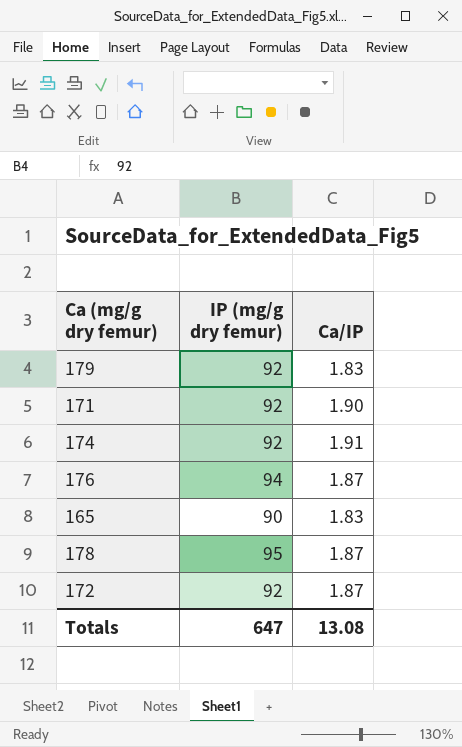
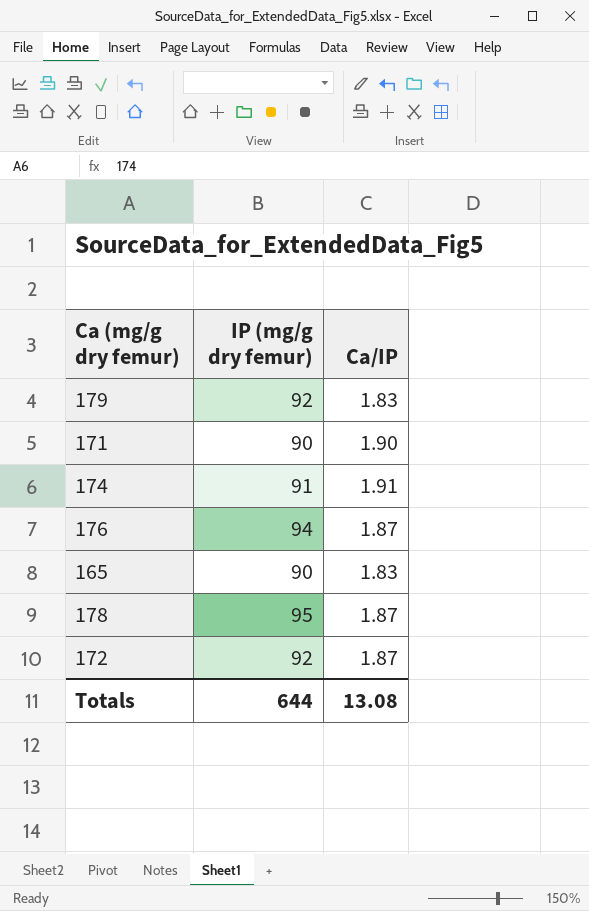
171 | IP (mg/g dry femur): 92 -> 90
174 | IP (mg/g dry femur): 92 -> 91
Totals | IP (mg/g dry femur): 647 -> 644

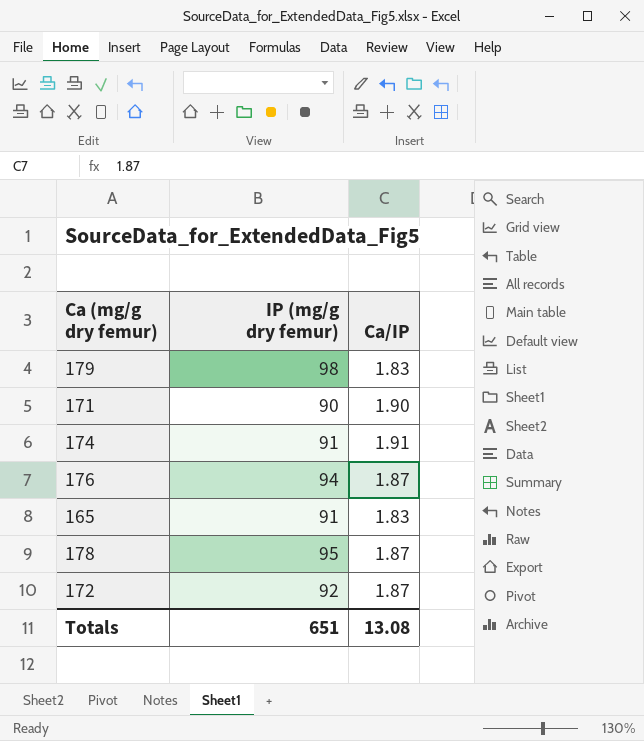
179 | IP (mg/g dry femur): 92 -> 98
165 | IP (mg/g dry femur): 90 -> 91
Totals | IP (mg/g dry femur): 644 -> 651

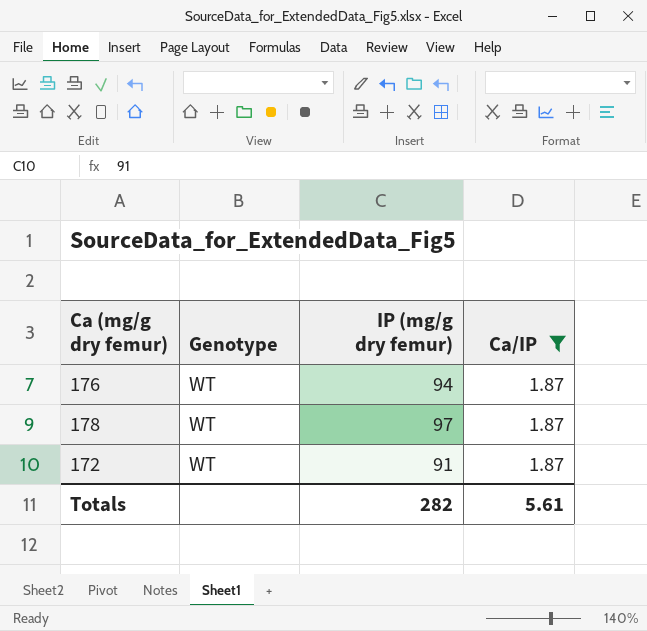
filter: none -> Ca/IP = 1.87
column Genotype | position: none -> 2
178 | IP (mg/g dry femur): 95 -> 97
172 | IP (mg/g dry femur): 92 -> 91
Totals | IP (mg/g dry femur): 651 -> 282
Totals | Ca/IP: 13.08 -> 5.61

